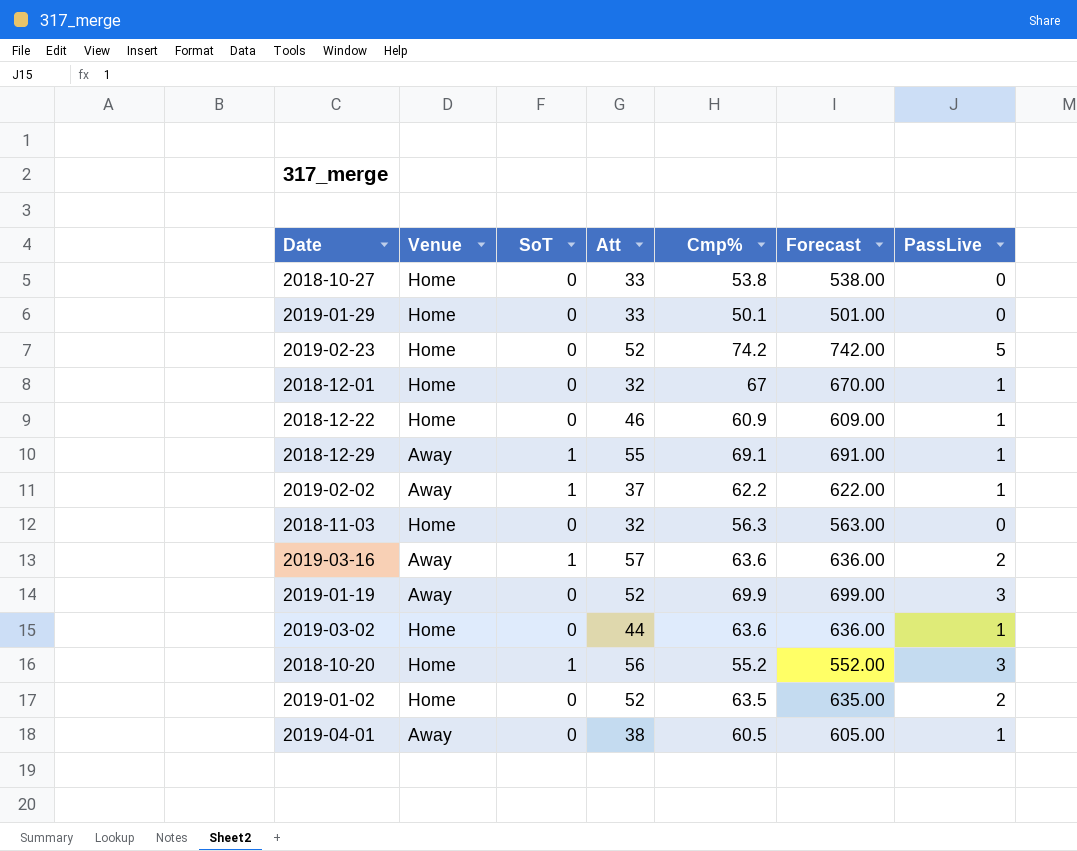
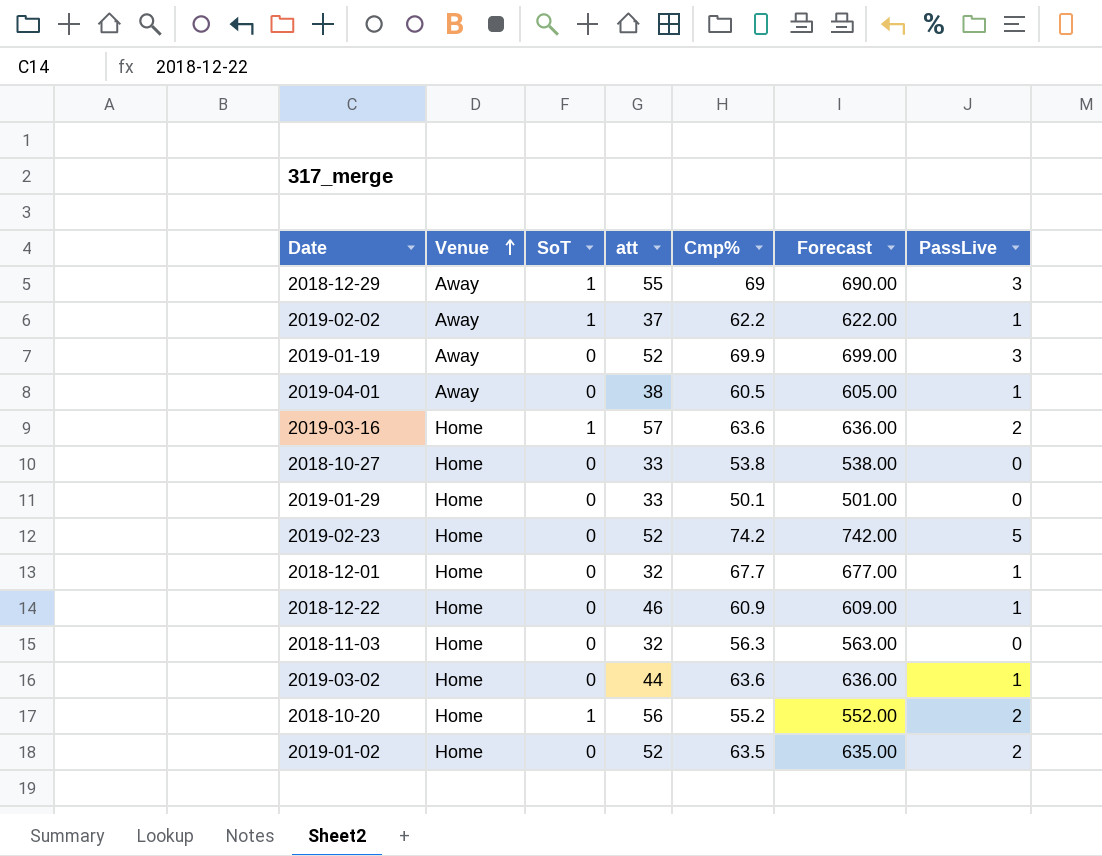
row order: none -> Venue ascending
column name: Att -> att
2018-12-29 | Cmp%: 69.1 -> 69
2018-12-29 | Forecast: 691.00 -> 690.00
2018-12-29 | PassLive: 1 -> 3
2019-03-16 | Venue: Away -> Home
2018-12-01 | Cmp%: 67 -> 67.7
2018-12-01 | Forecast: 670.00 -> 677.00
2018-10-20 | PassLive: 3 -> 2

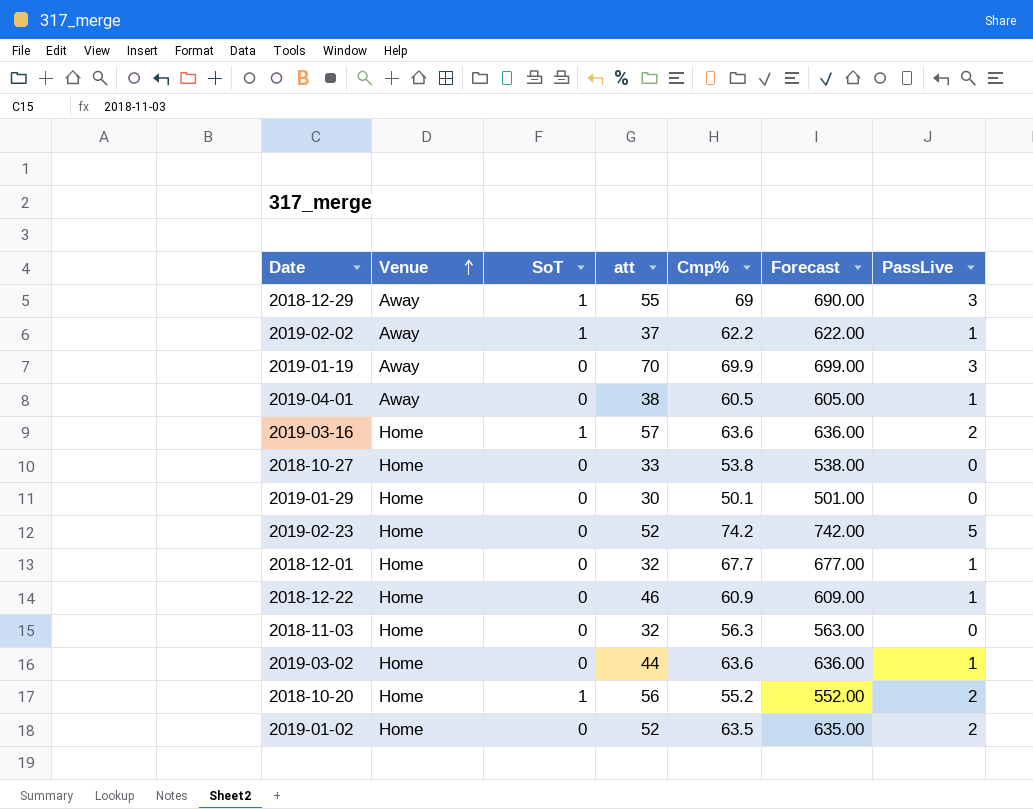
2019-01-19 | att: 52 -> 70
2019-01-29 | att: 33 -> 30

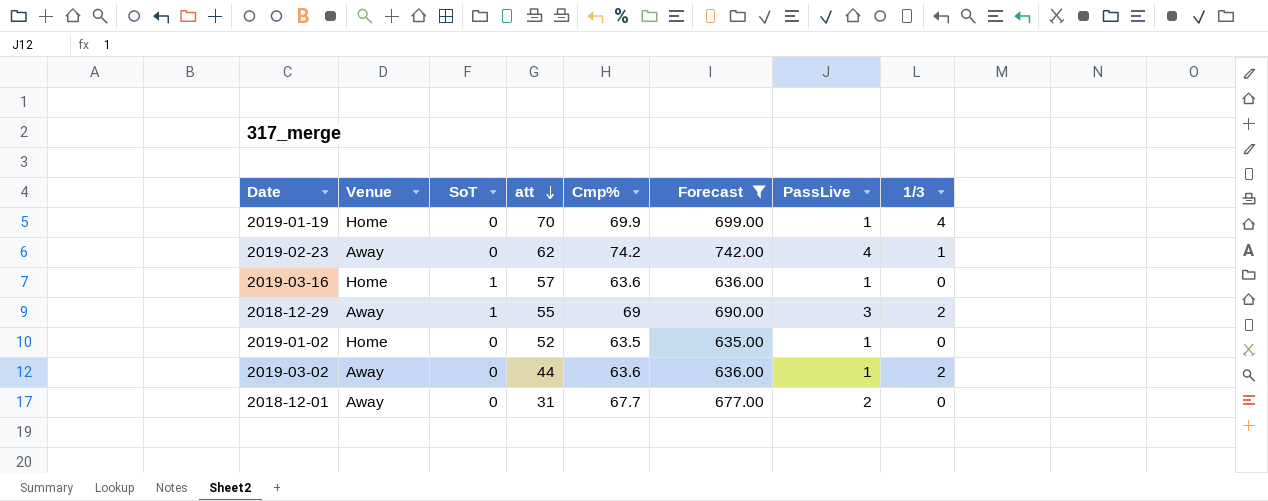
filter: none -> Forecast >= 635.00
row order: Venue ascending -> att descending
column 1/3 | position: none -> 8
2019-01-19 | Venue: Away -> Home
2019-01-19 | PassLive: 3 -> 1
2019-02-23 | Venue: Home -> Away
2019-02-23 | att: 52 -> 62
2019-02-23 | PassLive: 5 -> 4
2019-03-16 | PassLive: 2 -> 1
2019-01-02 | PassLive: 2 -> 1
2019-03-02 | Venue: Home -> Away
2018-12-01 | Venue: Home -> Away
2018-12-01 | att: 32 -> 31
2018-12-01 | PassLive: 1 -> 2

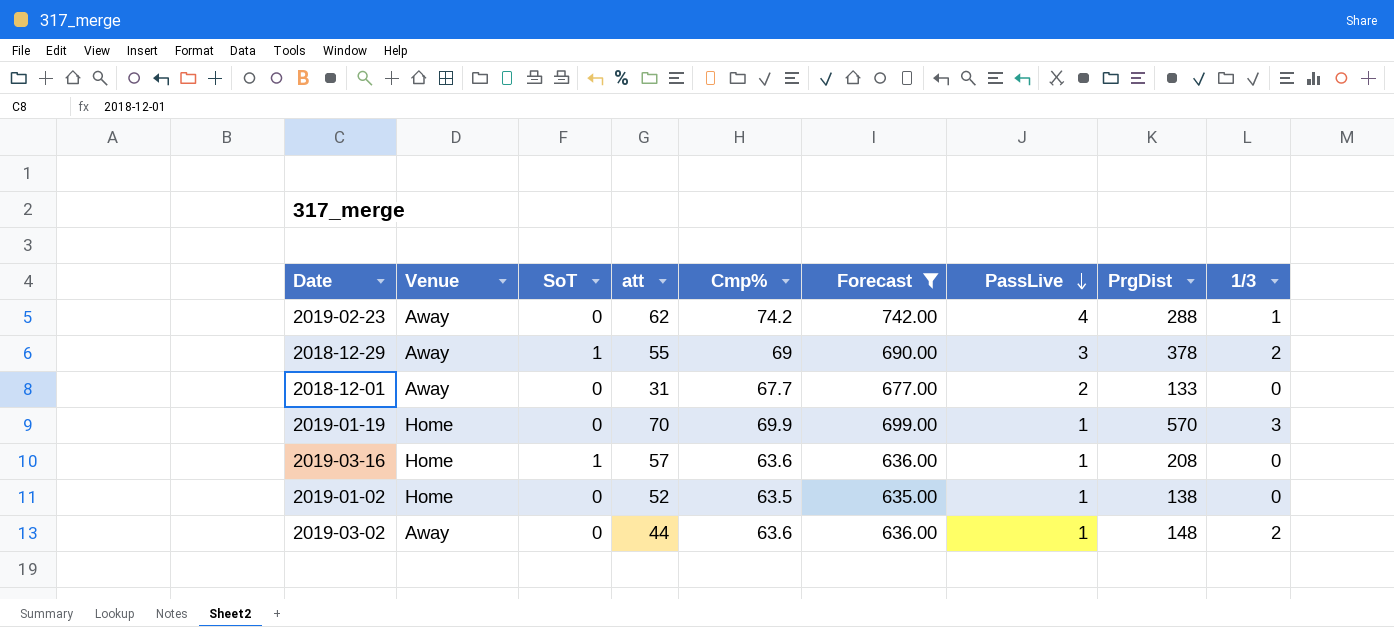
row order: att descending -> PassLive descending
column PrgDist | position: none -> 8
2019-01-19 | 1/3: 4 -> 3

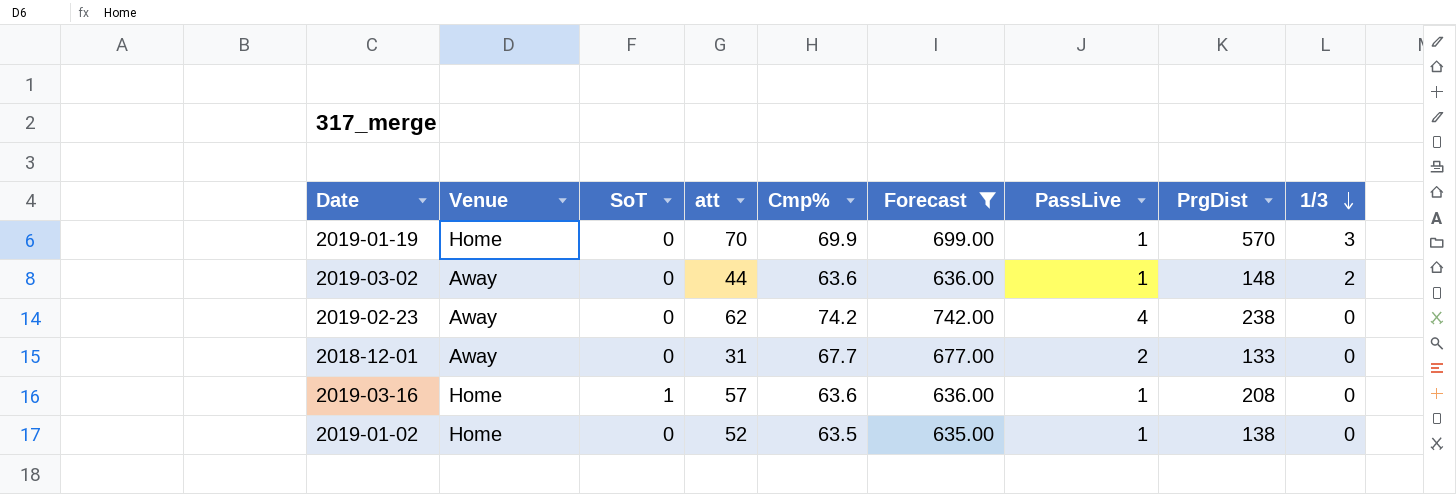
row order: PassLive descending -> 1/3 descending
row 2018-12-29: Away | 1 | 55 | 69 | 690.00 | 3 | 378 | 2 -> none
2019-02-23 | PrgDist: 288 -> 238
2019-02-23 | 1/3: 1 -> 0

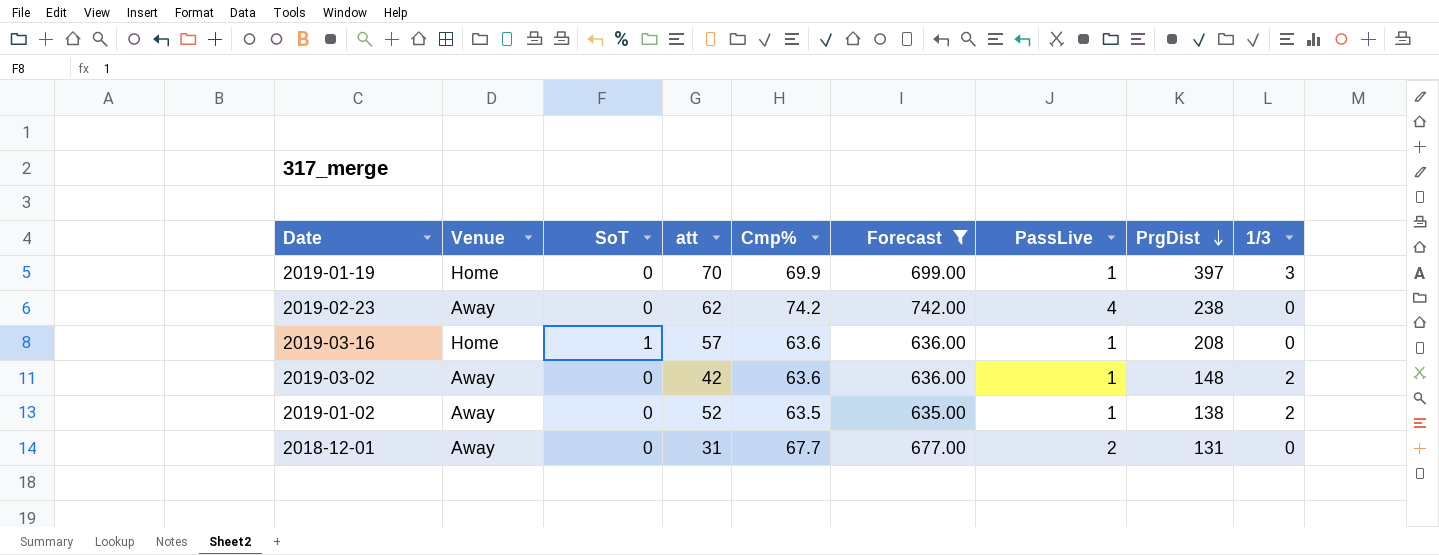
row order: 1/3 descending -> PrgDist descending
2019-01-19 | PrgDist: 570 -> 397
2019-03-02 | att: 44 -> 42
2019-01-02 | Venue: Home -> Away
2019-01-02 | 1/3: 0 -> 2
2018-12-01 | PrgDist: 133 -> 131

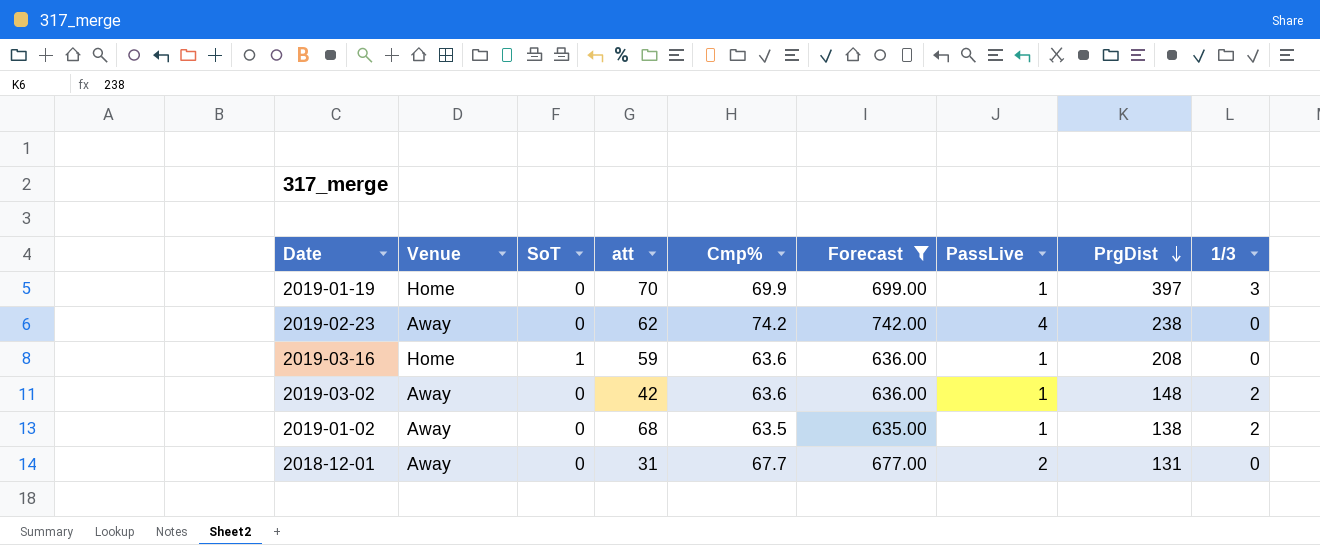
2019-03-16 | att: 57 -> 59
2019-01-02 | att: 52 -> 68

